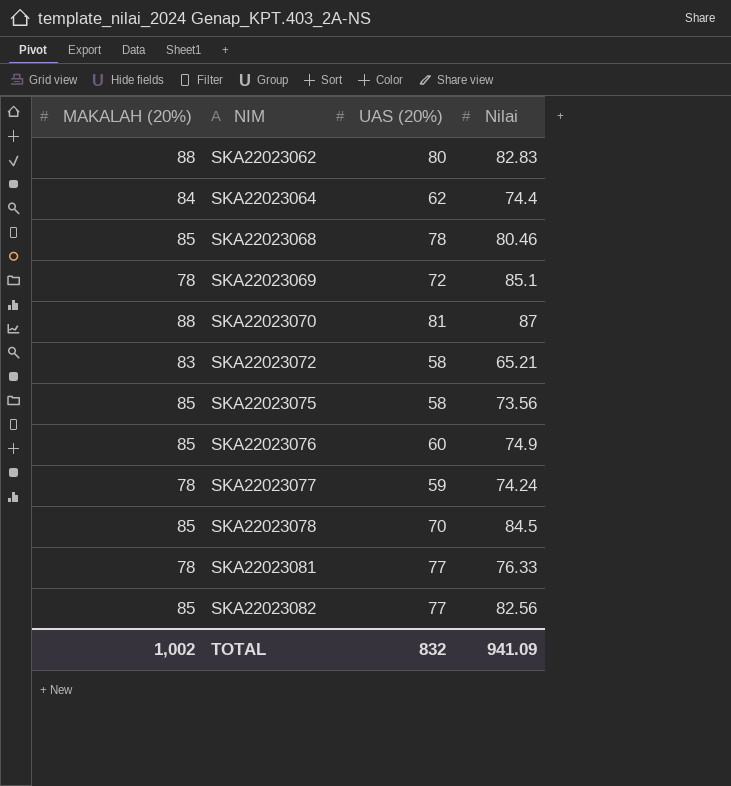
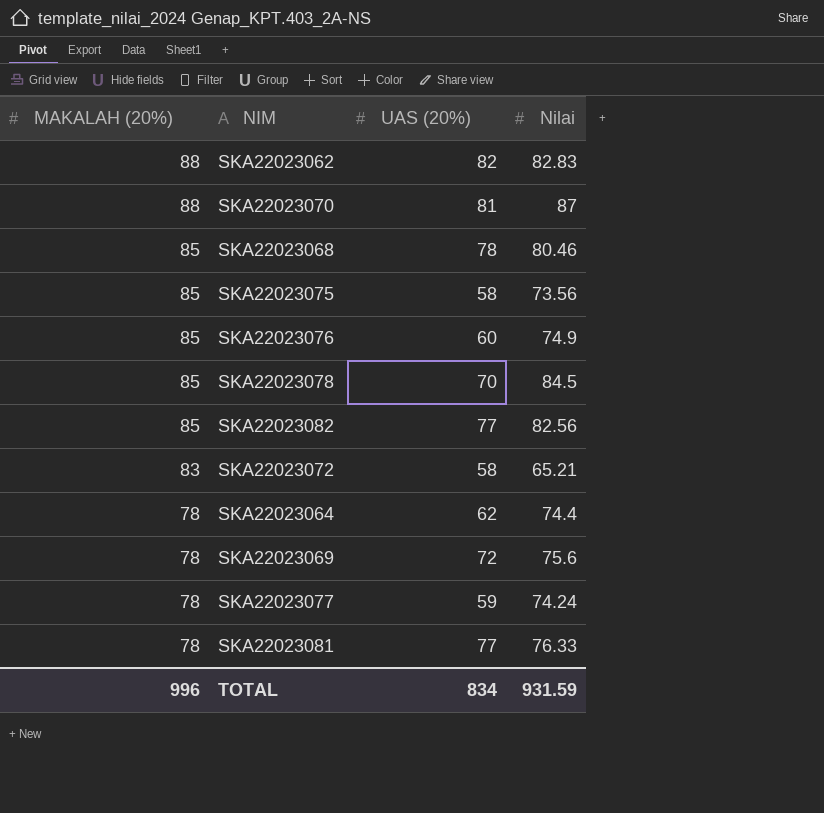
row order: NIM ascending -> MAKALAH (20%) descending
SKA22023062 | UAS (20%): 80 -> 82
SKA22023064 | MAKALAH (20%): 84 -> 78
SKA22023069 | Nilai: 85.1 -> 75.6
TOTAL | MAKALAH (20%): 1,002 -> 996
TOTAL | UAS (20%): 832 -> 834
TOTAL | Nilai: 941.09 -> 931.59

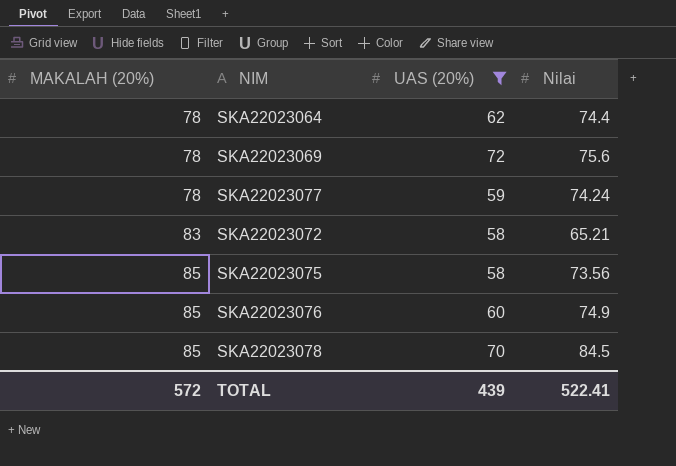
filter: none -> UAS (20%) <= 72
row order: MAKALAH (20%) descending -> MAKALAH (20%) ascending
TOTAL | MAKALAH (20%): 996 -> 572
TOTAL | UAS (20%): 834 -> 439
TOTAL | Nilai: 931.59 -> 522.41

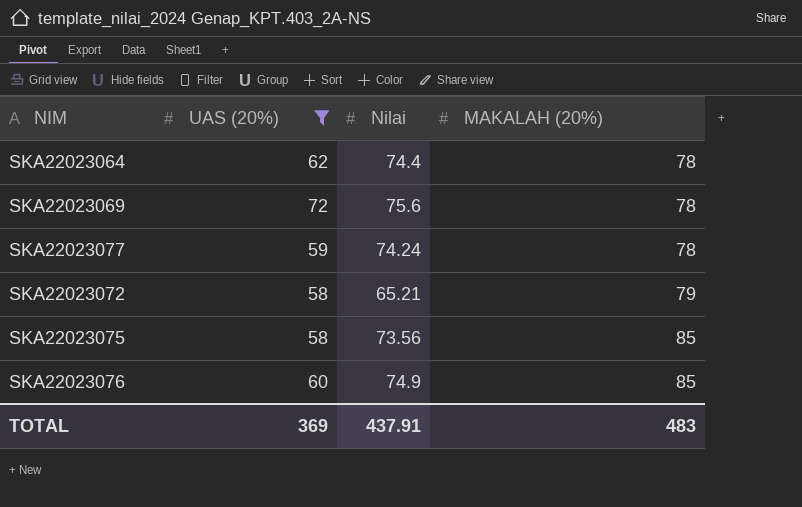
column MAKALAH (20%) | position: 1 -> 4
row SKA22023078: 85 | 70 | 84.5 -> none
SKA22023072 | MAKALAH (20%): 83 -> 79
TOTAL | UAS (20%): 439 -> 369
TOTAL | Nilai: 522.41 -> 437.91
TOTAL | MAKALAH (20%): 572 -> 483

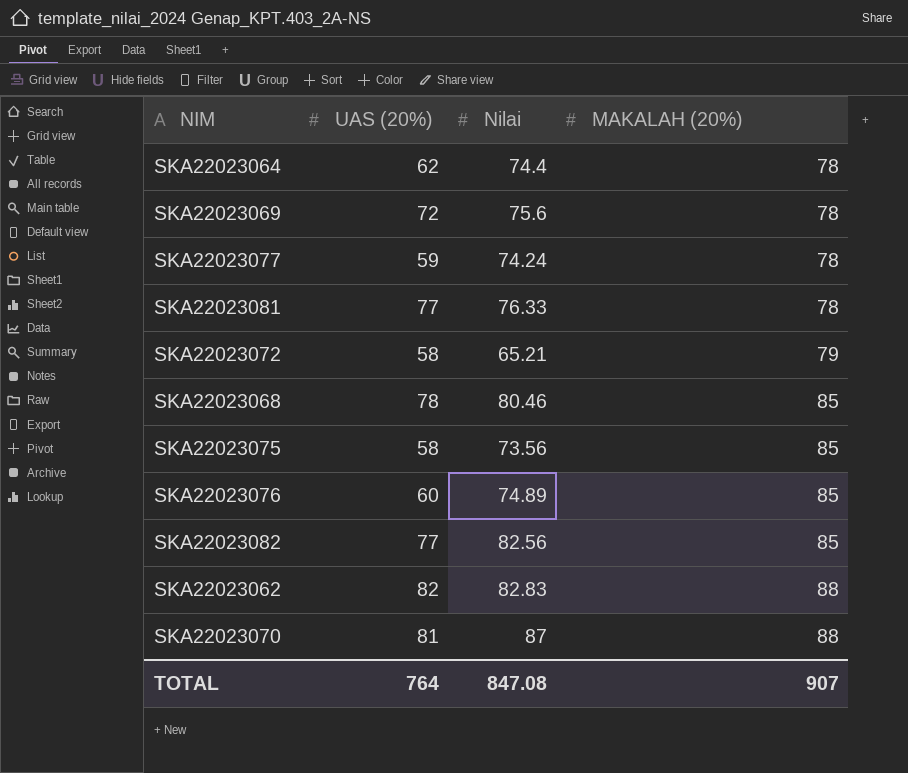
filter: UAS (20%) <= 72 -> none
SKA22023076 | Nilai: 74.9 -> 74.89
TOTAL | UAS (20%): 369 -> 764
TOTAL | Nilai: 437.91 -> 847.08
TOTAL | MAKALAH (20%): 483 -> 907

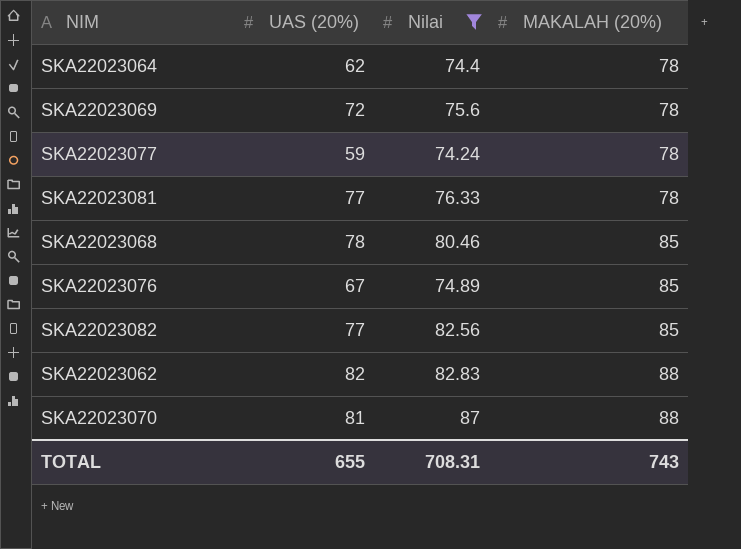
filter: none -> Nilai >= 74.24
SKA22023076 | UAS (20%): 60 -> 67
TOTAL | UAS (20%): 764 -> 655
TOTAL | Nilai: 847.08 -> 708.31
TOTAL | MAKALAH (20%): 907 -> 743

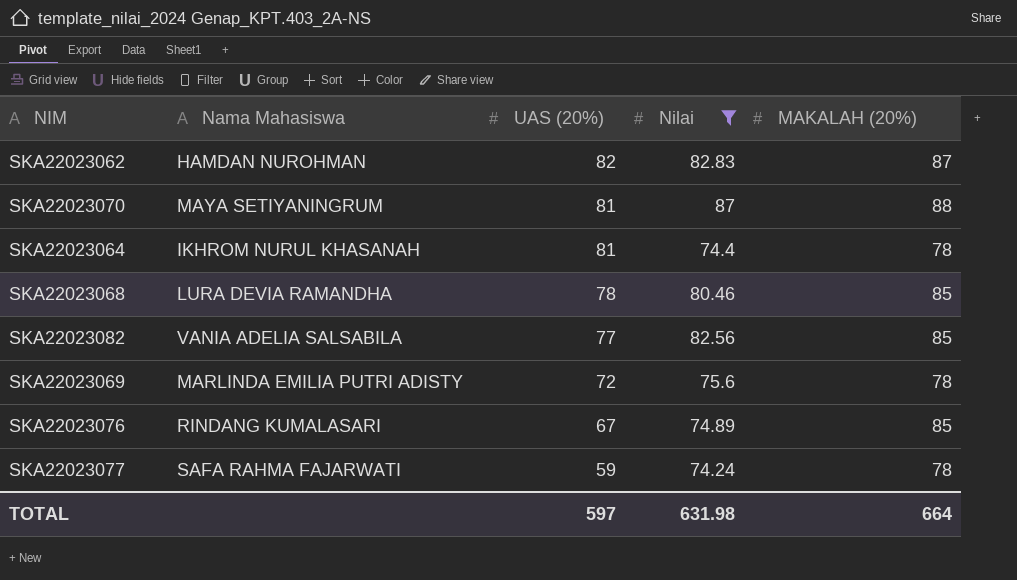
row order: MAKALAH (20%) ascending -> UAS (20%) descending
column Nama Mahasiswa | position: none -> 2
row SKA22023081: 77 | 76.33 | 78 -> none
SKA22023062 | MAKALAH (20%): 88 -> 87
SKA22023064 | UAS (20%): 62 -> 81
TOTAL | UAS (20%): 655 -> 597
TOTAL | Nilai: 708.31 -> 631.98
TOTAL | MAKALAH (20%): 743 -> 664

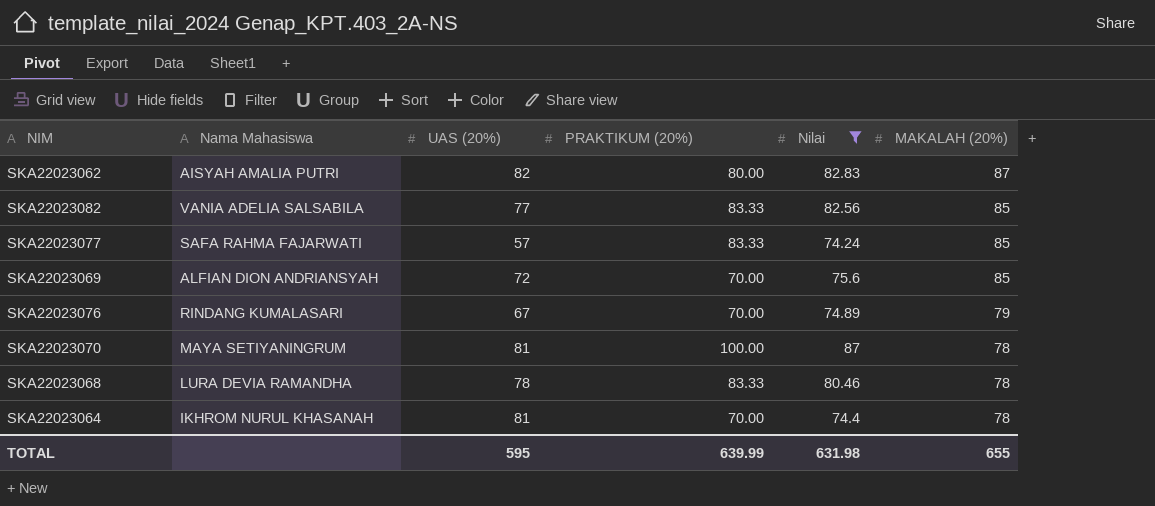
row order: UAS (20%) descending -> MAKALAH (20%) descending
column PRAKTIKUM (20%) | position: none -> 4
SKA22023062 | Nama Mahasiswa: HAMDAN NUROHMAN -> AISYAH AMALIA PUTRI
SKA22023077 | UAS (20%): 59 -> 57
SKA22023077 | MAKALAH (20%): 78 -> 85
SKA22023069 | Nama Mahasiswa: MARLINDA EMILIA PUTRI ADISTY -> ALFIAN DION ANDRIANSYAH
SKA22023069 | MAKALAH (20%): 78 -> 85
SKA22023076 | MAKALAH (20%): 85 -> 79
SKA22023070 | MAKALAH (20%): 88 -> 78
SKA22023068 | MAKALAH (20%): 85 -> 78
TOTAL | UAS (20%): 597 -> 595
TOTAL | MAKALAH (20%): 664 -> 655

